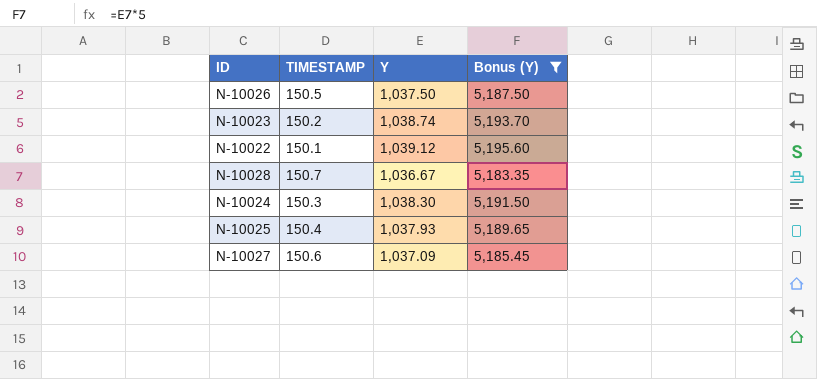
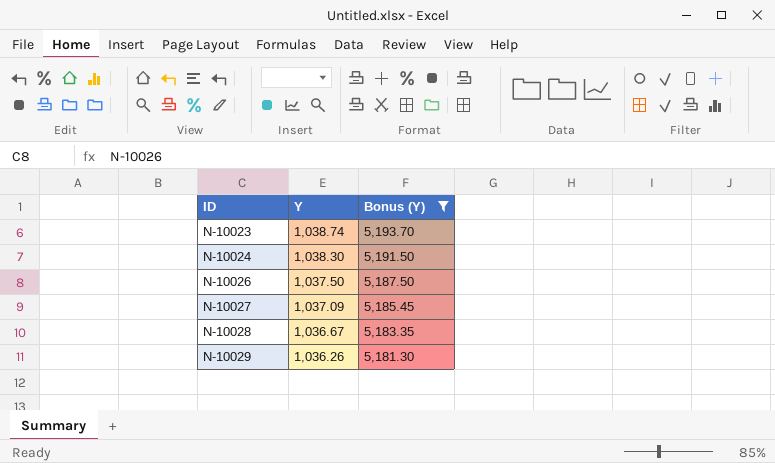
row order: none -> ID ascending
column TIMESTAMP | position: 2 -> none
row N-10022: 150.1 | 1,039.12 | 5,195.60 -> none
row N-10025: 150.4 | 1,037.93 | 5,189.65 -> none
row N-10029: none -> 1,036.26 | 5,181.30

